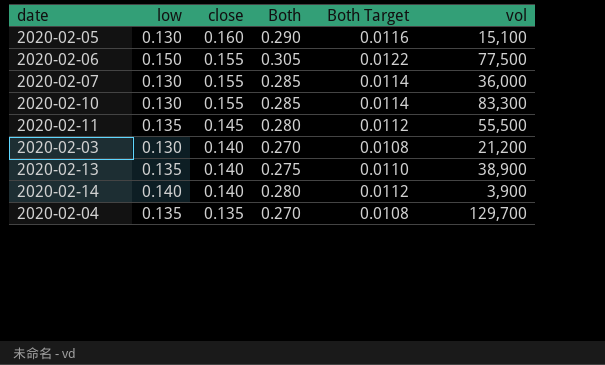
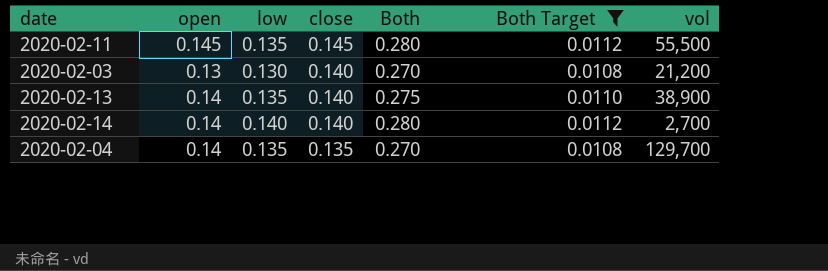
filter: none -> Both Target <= 0.0112
column open | position: none -> 2
2020-02-14 | vol: 3,900 -> 2,700

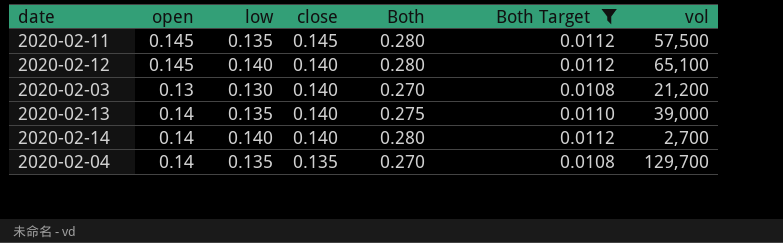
2020-02-11 | vol: 55,500 -> 57,500
row 2020-02-12: none -> 0.145 | 0.140 | 0.140 | 0.280 | 0.0112 | 65,100
2020-02-13 | vol: 38,900 -> 39,000

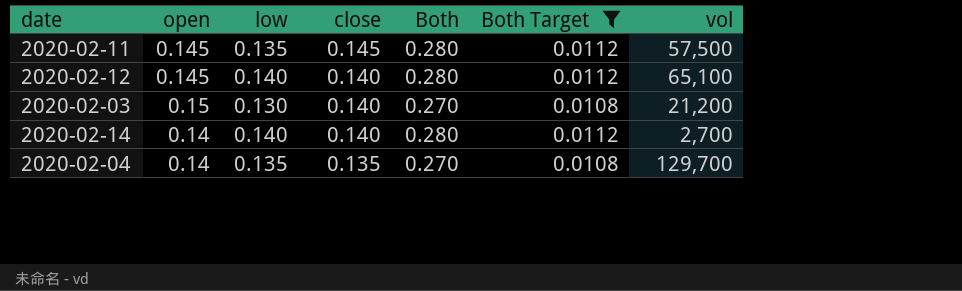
row 2020-02-13: 0.14 | 0.135 | 0.140 | 0.275 | 0.0110 | 39,000 -> none
2020-02-03 | open: 0.13 -> 0.15

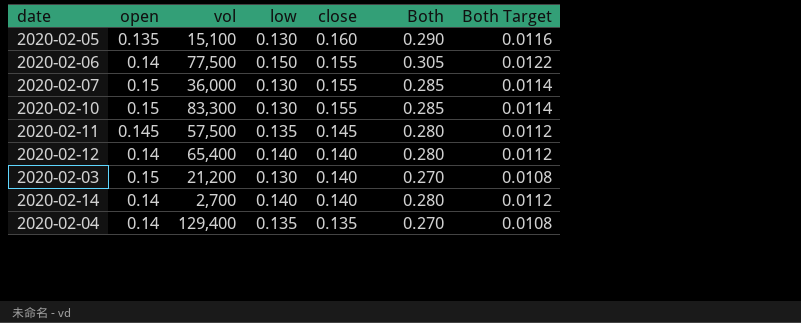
filter: Both Target <= 0.0112 -> none
column vol | position: 7 -> 3
2020-02-12 | open: 0.145 -> 0.14
2020-02-12 | vol: 65,100 -> 65,400
2020-02-04 | vol: 129,700 -> 129,400

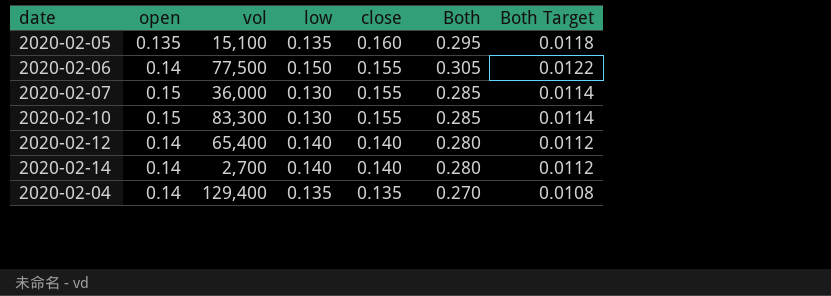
row 2020-02-11: 0.145 | 57,500 | 0.135 | 0.145 | 0.280 | 0.0112 -> none
row 2020-02-03: 0.15 | 21,200 | 0.130 | 0.140 | 0.270 | 0.0108 -> none
2020-02-05 | low: 0.130 -> 0.135
2020-02-05 | Both: 0.290 -> 0.295
2020-02-05 | Both Target: 0.0116 -> 0.0118

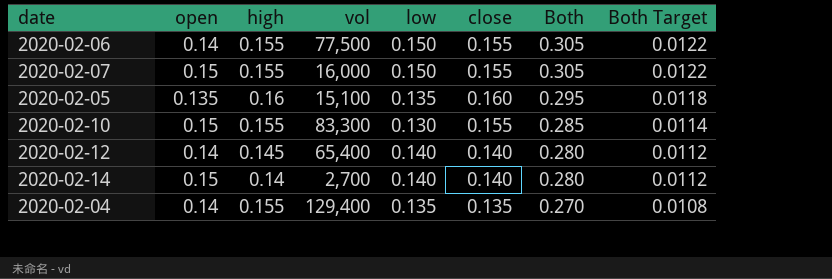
row order: close descending -> Both descending
column high | position: none -> 3
2020-02-07 | vol: 36,000 -> 16,000
2020-02-07 | low: 0.130 -> 0.150
2020-02-07 | Both: 0.285 -> 0.305
2020-02-07 | Both Target: 0.0114 -> 0.0122
2020-02-14 | open: 0.14 -> 0.15

